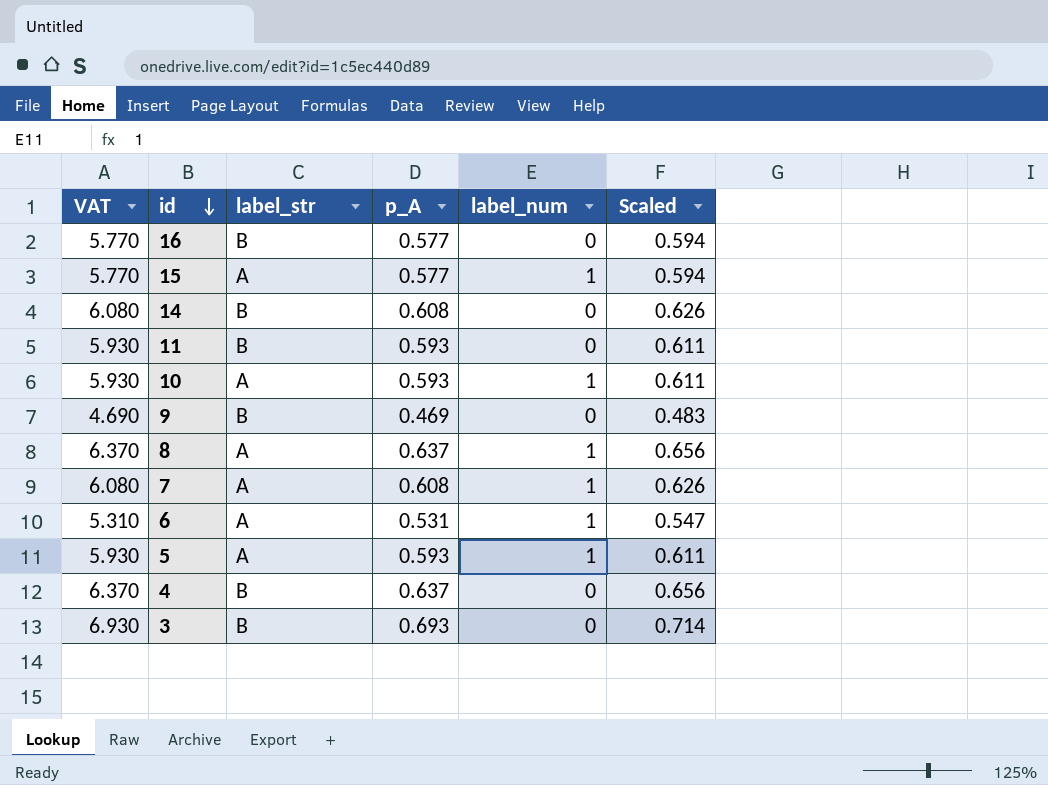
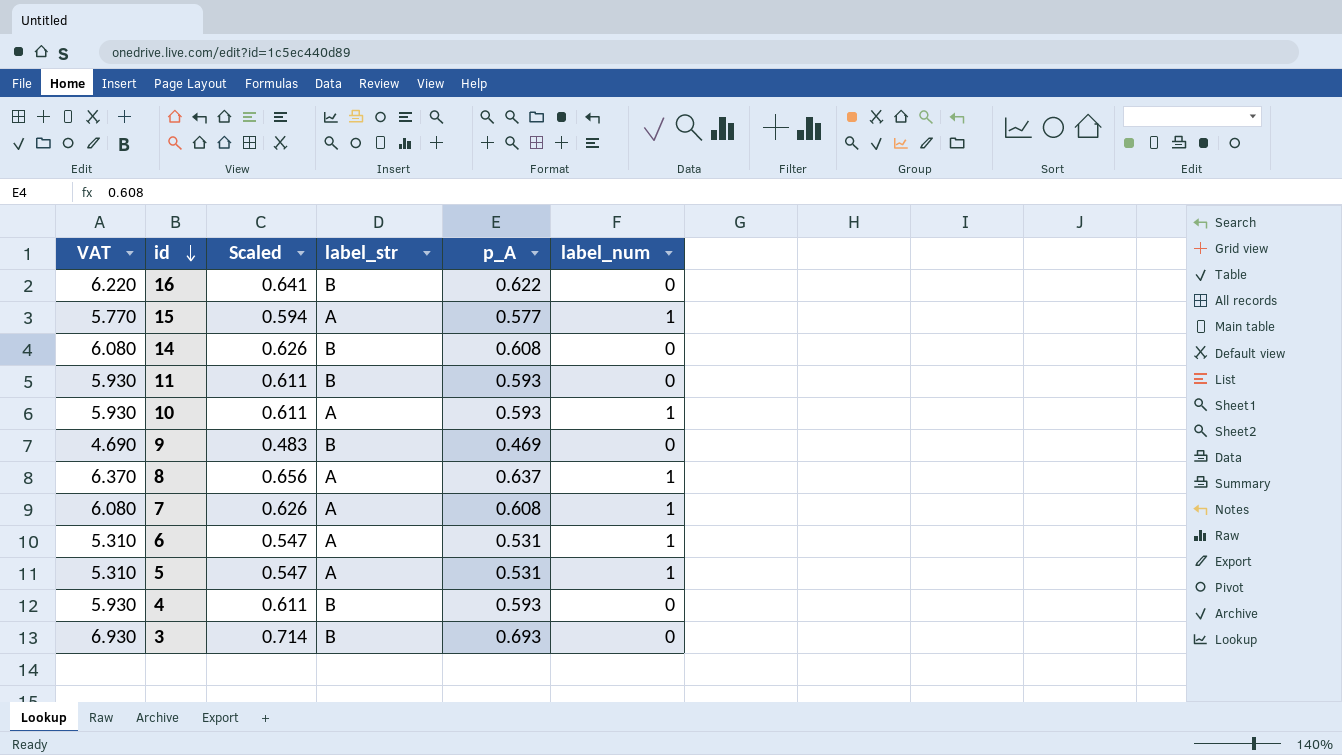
column Scaled | position: 6 -> 3
16 | VAT: 5.770 -> 6.220
16 | Scaled: 0.594 -> 0.641
16 | p_A: 0.577 -> 0.622
5 | VAT: 5.930 -> 5.310
5 | Scaled: 0.611 -> 0.547
5 | p_A: 0.593 -> 0.531
4 | VAT: 6.370 -> 5.930
4 | Scaled: 0.656 -> 0.611
4 | p_A: 0.637 -> 0.593

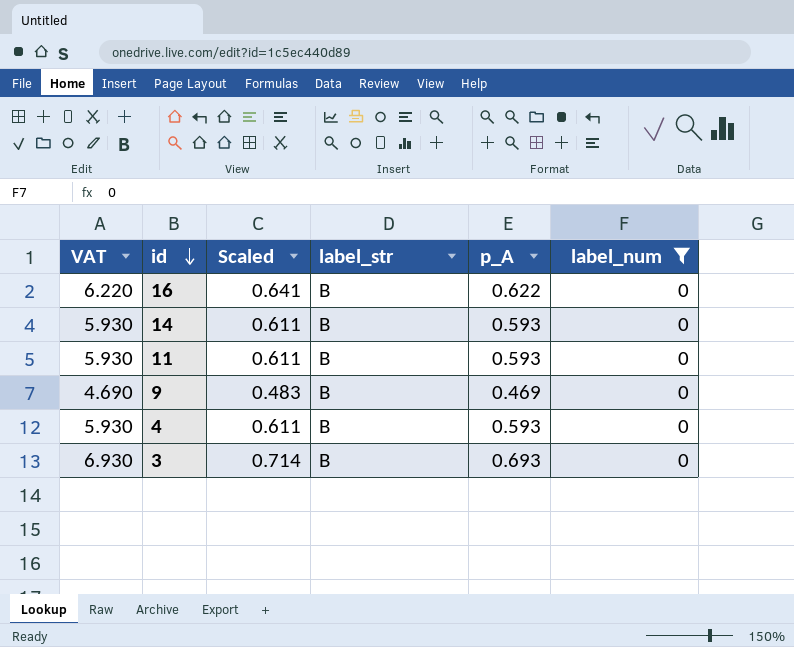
filter: none -> label_num = 0
14 | VAT: 6.080 -> 5.930
14 | Scaled: 0.626 -> 0.611
14 | p_A: 0.608 -> 0.593

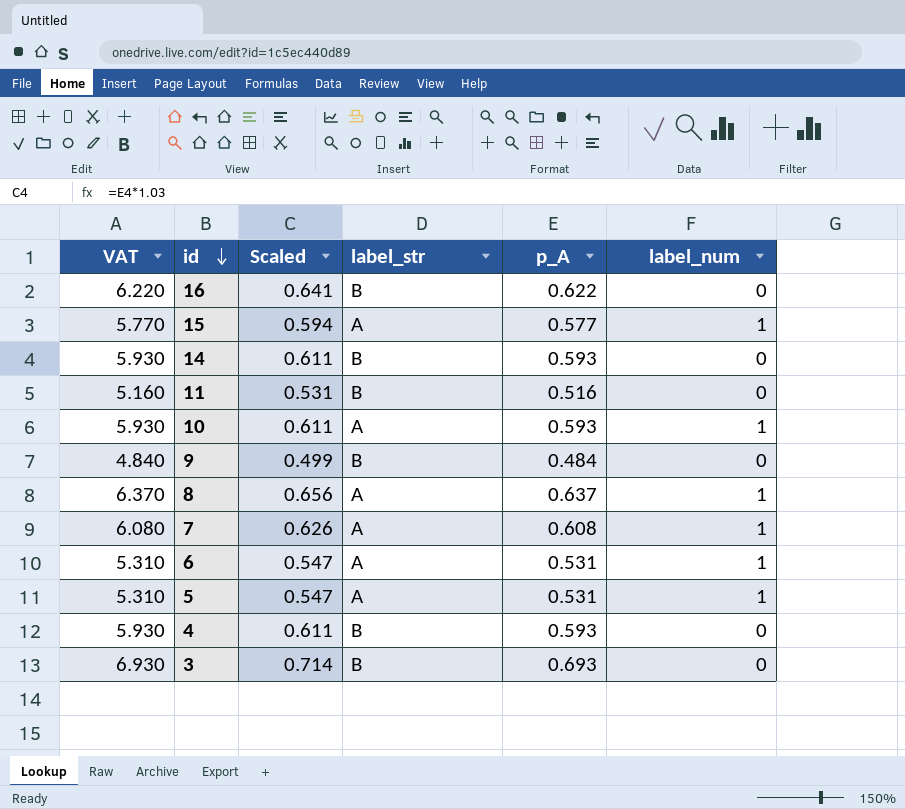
filter: label_num = 0 -> none
11 | VAT: 5.930 -> 5.160
11 | Scaled: 0.611 -> 0.531
11 | p_A: 0.593 -> 0.516
9 | VAT: 4.690 -> 4.840
9 | Scaled: 0.483 -> 0.499
9 | p_A: 0.469 -> 0.484

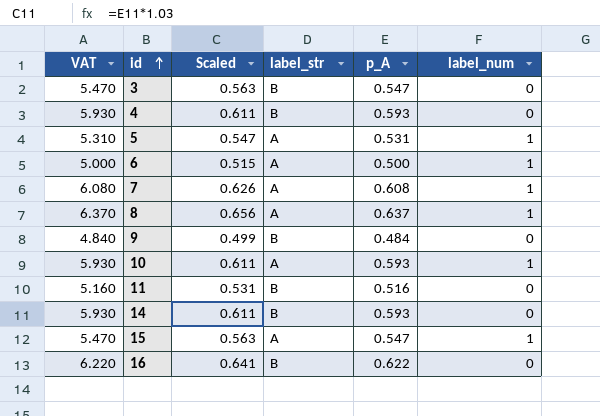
row order: id descending -> id ascending
3 | VAT: 6.930 -> 5.470
3 | Scaled: 0.714 -> 0.563
3 | p_A: 0.693 -> 0.547
6 | VAT: 5.310 -> 5.000
6 | Scaled: 0.547 -> 0.515
6 | p_A: 0.531 -> 0.500
15 | VAT: 5.770 -> 5.470
15 | Scaled: 0.594 -> 0.563
15 | p_A: 0.577 -> 0.547

